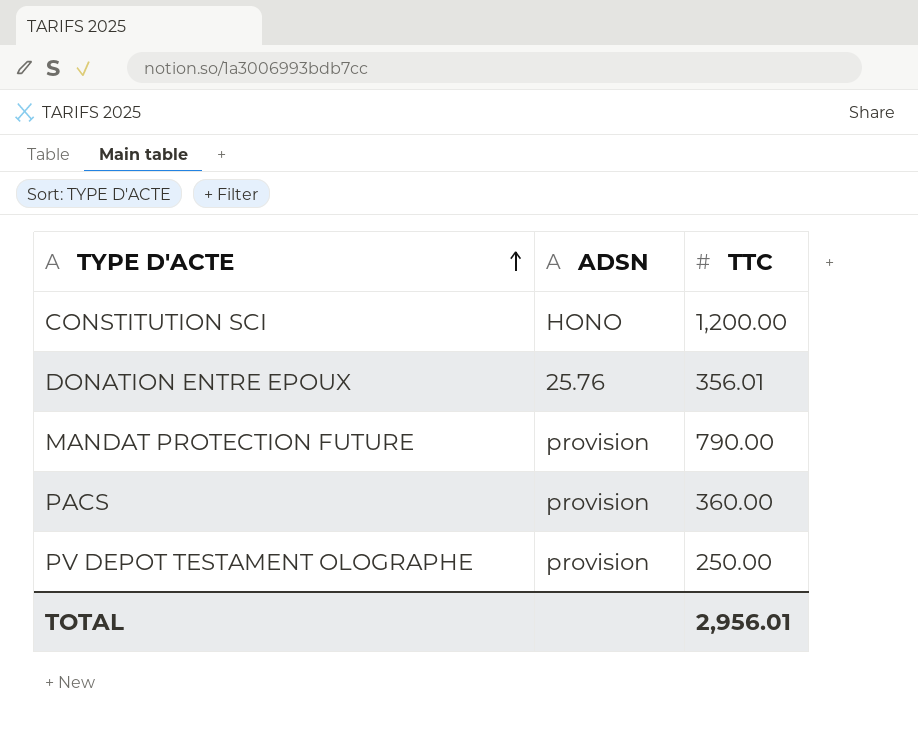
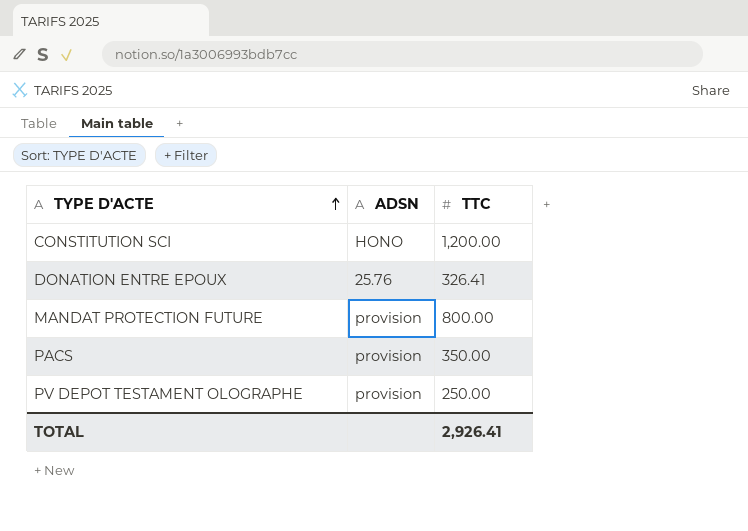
DONATION ENTRE EPOUX | TTC: 356.01 -> 326.41
MANDAT PROTECTION FUTURE | TTC: 790.00 -> 800.00
PACS | TTC: 360.00 -> 350.00
TOTAL | TTC: 2,956.01 -> 2,926.41

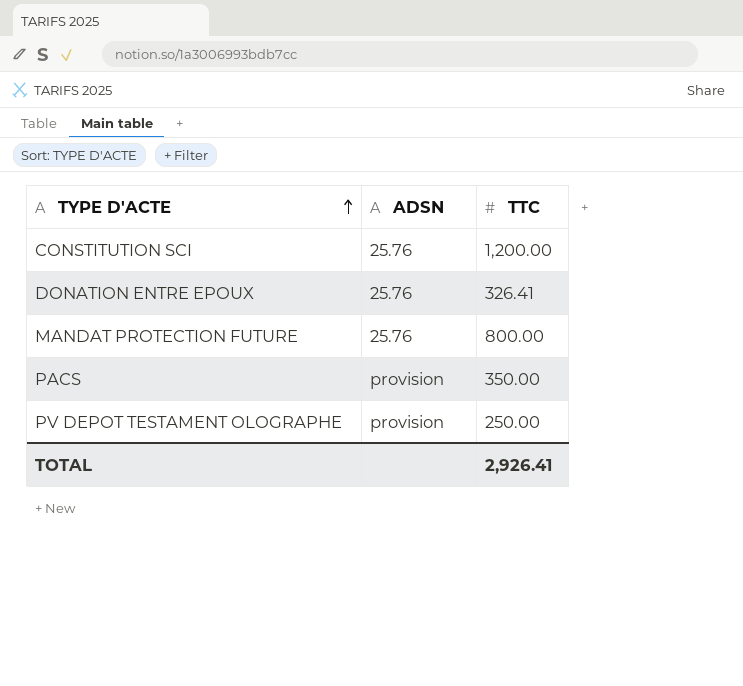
CONSTITUTION SCI | ADSN: HONO -> 25.76
MANDAT PROTECTION FUTURE | ADSN: provision -> 25.76

